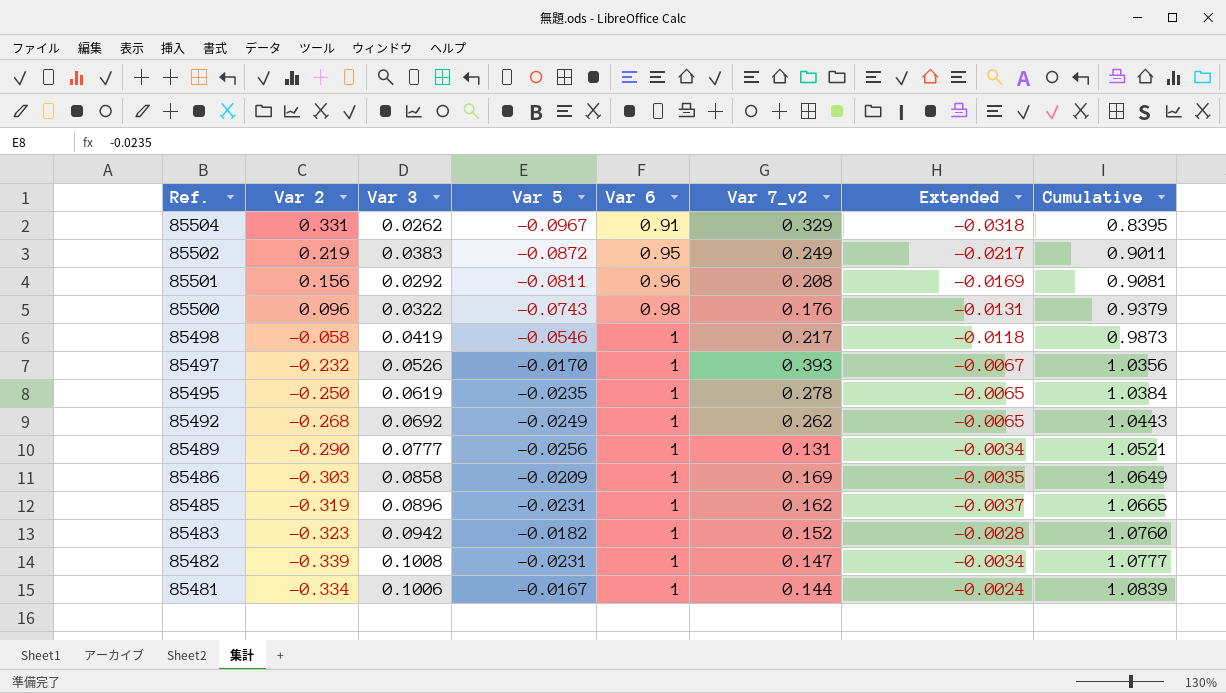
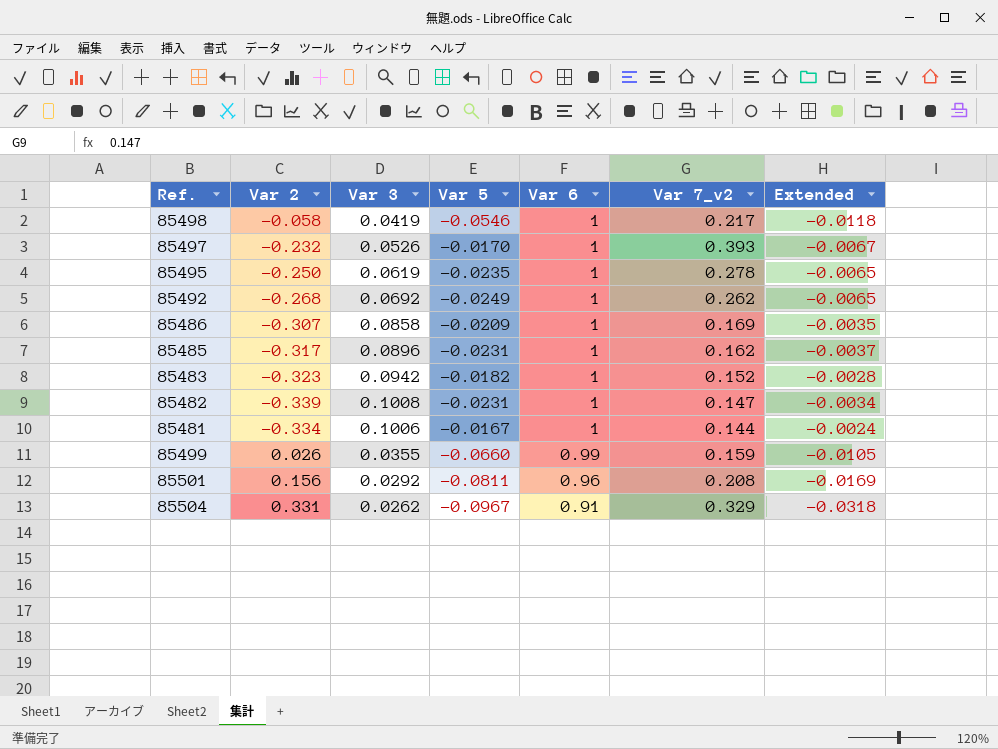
row order: Ref. descending -> Var 6 descending
column Cumulative | formula: [Var 3] + [Var 5] + [Var 6] -> none
row 85502: 0.219 | 0.0383 | -0.0872 | 0.95 | 0.249 | -0.0217 | 0.9011 -> none
row 85500: 0.096 | 0.0322 | -0.0743 | 0.98 | 0.176 | -0.0131 | 0.9379 -> none
row 85489: -0.290 | 0.0777 | -0.0256 | 1 | 0.131 | -0.0034 | 1.0521 -> none
85486 | Var 2: -0.303 -> -0.307
85485 | Var 2: -0.319 -> -0.317
row 85499: none -> 0.026 | 0.0355 | -0.0660 | 0.99 | 0.159 | -0.0105

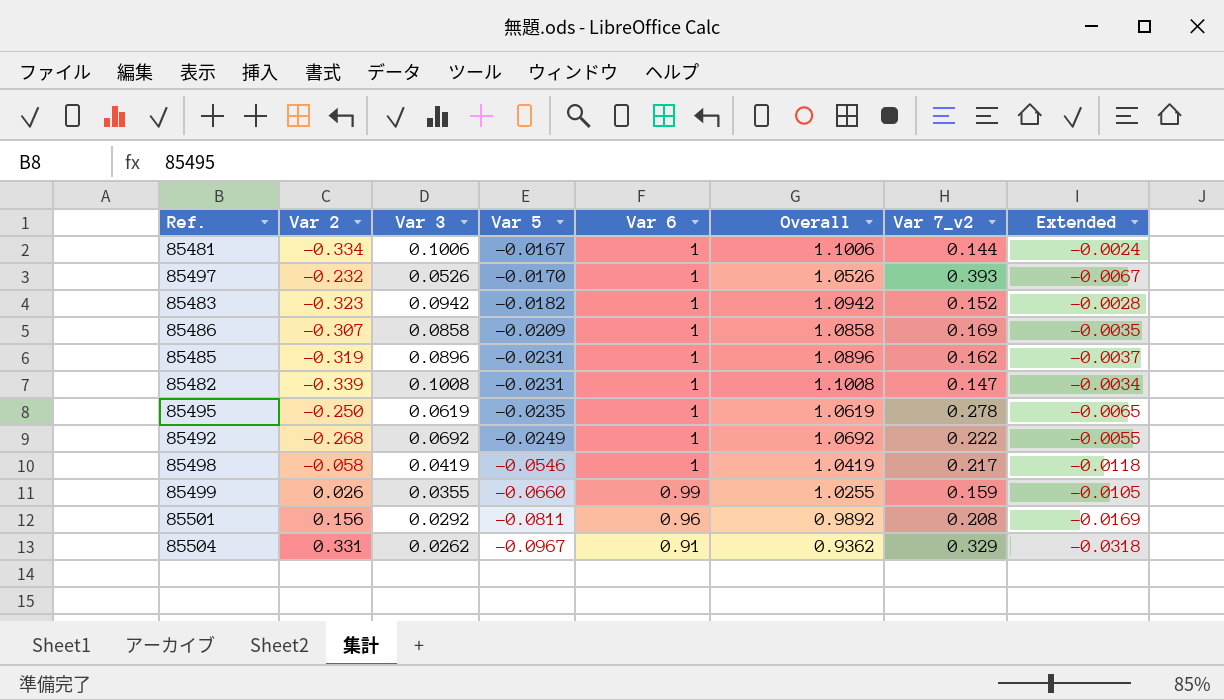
row order: Var 6 descending -> Var 5 descending
column Overall | formula: none -> [Var 3] + [Var 6]
85485 | Var 2: -0.317 -> -0.319
85492 | Var 7_v2: 0.262 -> 0.222
85492 | Extended: -0.0065 -> -0.0055

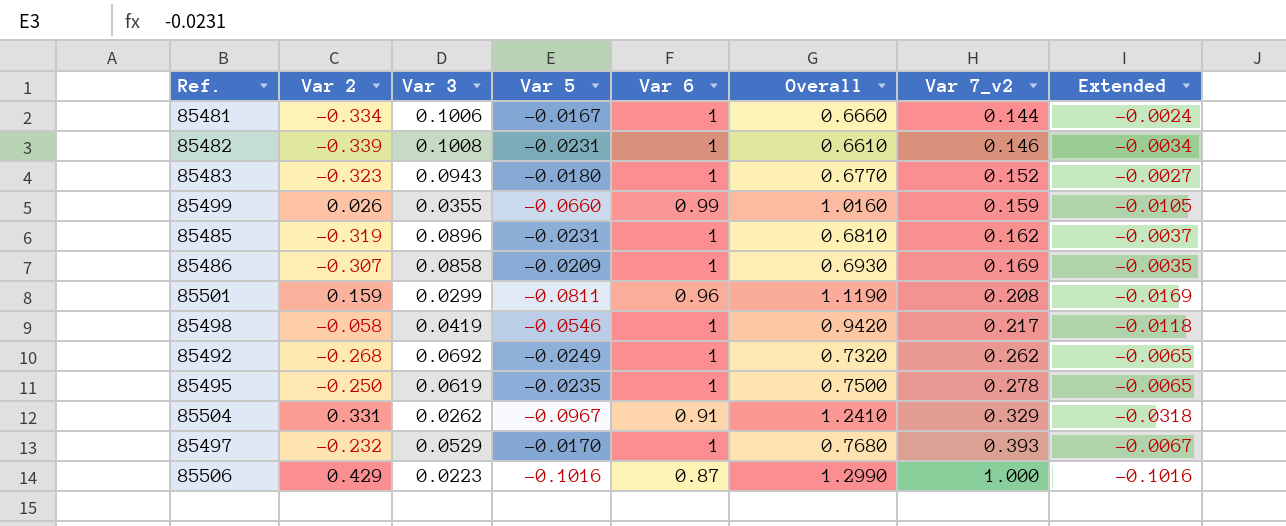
row order: Var 5 descending -> Var 7_v2 ascending
column Overall | formula: [Var 3] + [Var 6] -> [Var 2] + [Var 6]
85482 | Var 7_v2: 0.147 -> 0.146
85483 | Var 3: 0.0942 -> 0.0943
85483 | Var 5: -0.0182 -> -0.0180
85483 | Extended: -0.0028 -> -0.0027
85501 | Var 2: 0.156 -> 0.159
85501 | Var 3: 0.0292 -> 0.0299
85492 | Var 7_v2: 0.222 -> 0.262
85492 | Extended: -0.0055 -> -0.0065
85497 | Var 3: 0.0526 -> 0.0529
row 85506: none -> 0.429 | 0.0223 | -0.1016 | 0.87 | 1.2990 | 1.000 | -0.1016

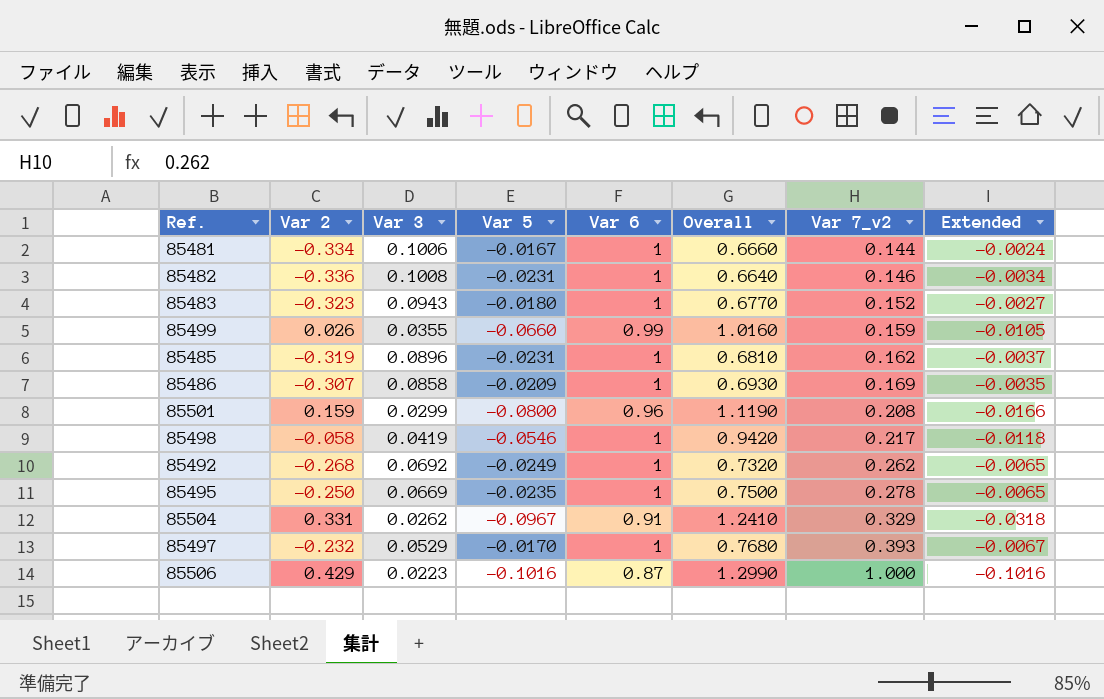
85482 | Var 2: -0.339 -> -0.336
85482 | Overall: 0.6610 -> 0.6640
85501 | Var 5: -0.0811 -> -0.0800
85501 | Extended: -0.0169 -> -0.0166
85495 | Var 3: 0.0619 -> 0.0669

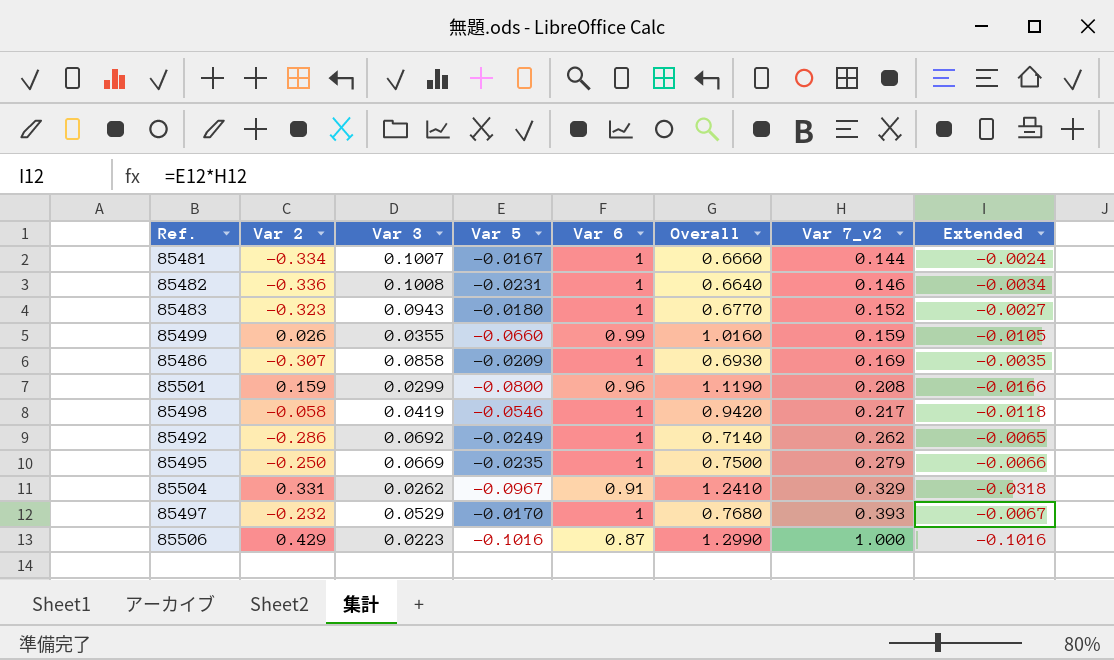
row 85485: -0.319 | 0.0896 | -0.0231 | 1 | 0.6810 | 0.162 | -0.0037 -> none
85481 | Var 3: 0.1006 -> 0.1007
85492 | Var 2: -0.268 -> -0.286
85492 | Overall: 0.7320 -> 0.7140
85495 | Var 7_v2: 0.278 -> 0.279
85495 | Extended: -0.0065 -> -0.0066

